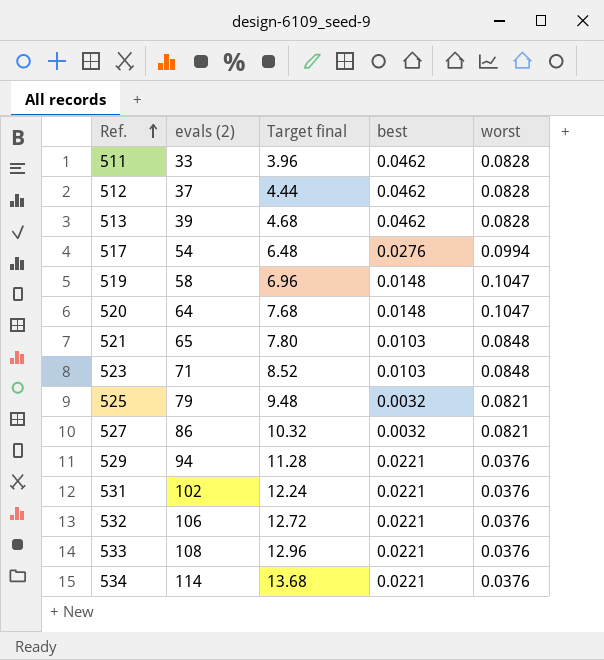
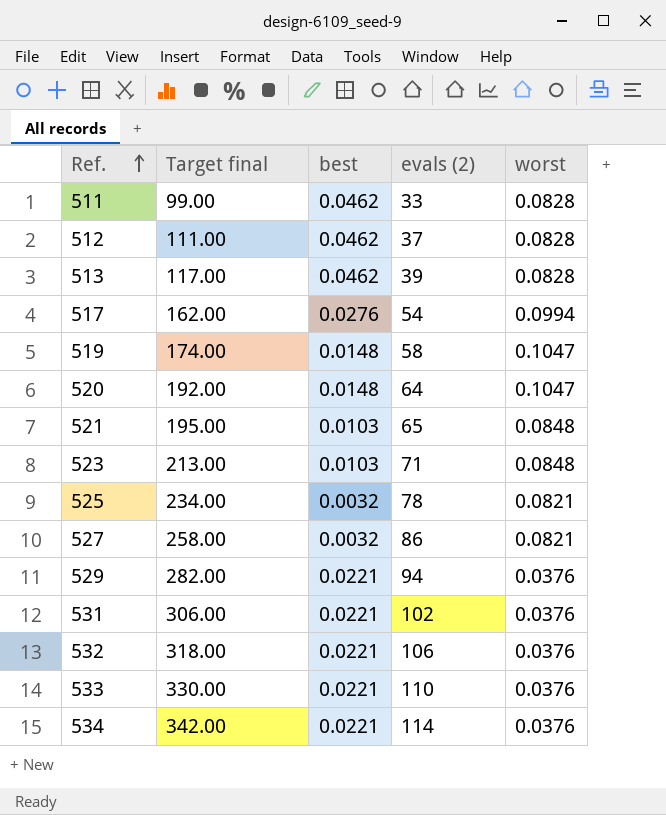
column Target final | formula: [evals (2)] * 0.12 -> [evals (2)] * 3
column evals (2) | position: 2 -> 4
525 | evals (2): 79 -> 78
533 | evals (2): 108 -> 110

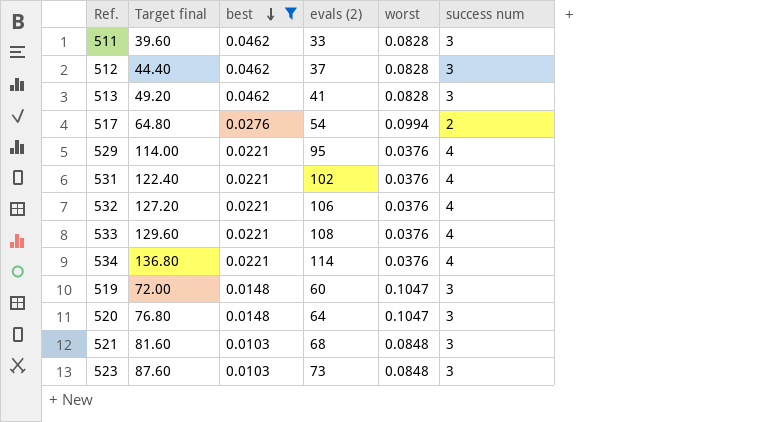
filter: none -> best != 0.0032
row order: Ref. ascending -> best descending
column Target final | formula: [evals (2)] * 3 -> [evals (2)] * 1.2
column success num | position: none -> 6
513 | evals (2): 39 -> 41
529 | evals (2): 94 -> 95
533 | evals (2): 110 -> 108
519 | evals (2): 58 -> 60
521 | evals (2): 65 -> 68
523 | evals (2): 71 -> 73

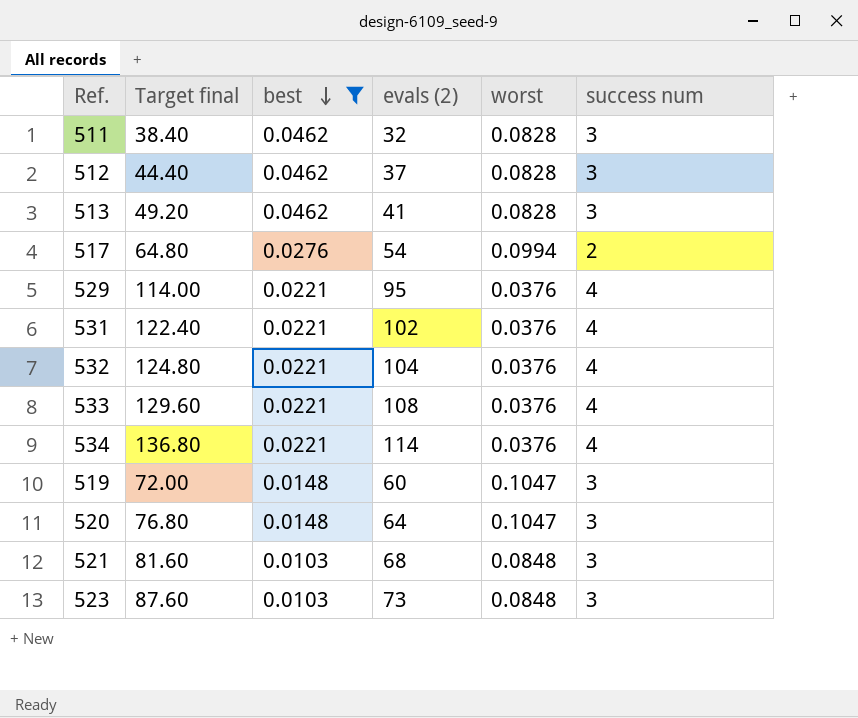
511 | Target final: 39.60 -> 38.40
511 | evals (2): 33 -> 32
532 | Target final: 127.20 -> 124.80
532 | evals (2): 106 -> 104

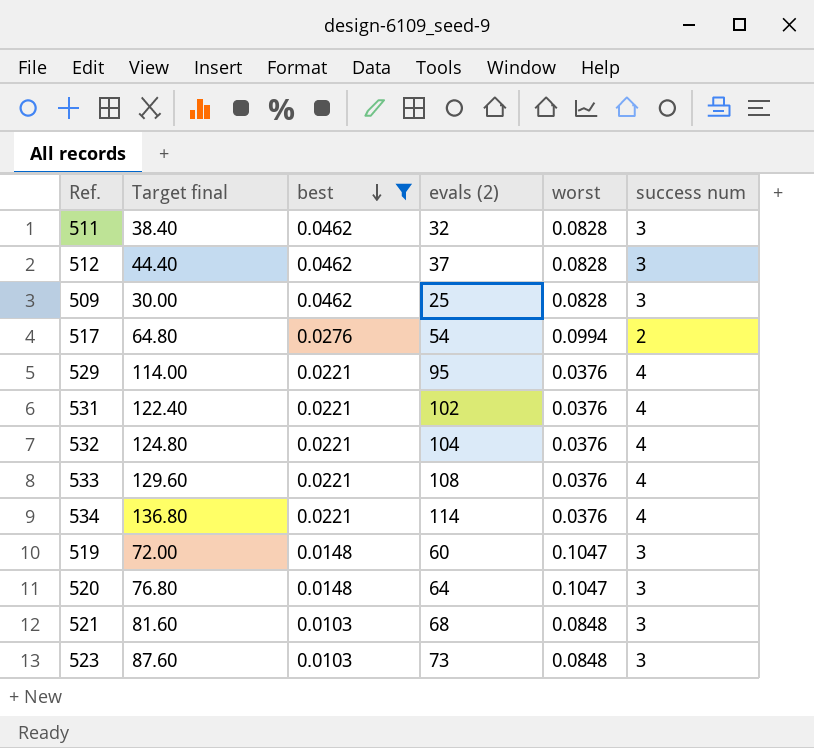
row 513: 49.20 | 0.0462 | 41 | 0.0828 | 3 -> none
row 509: none -> 30.00 | 0.0462 | 25 | 0.0828 | 3

